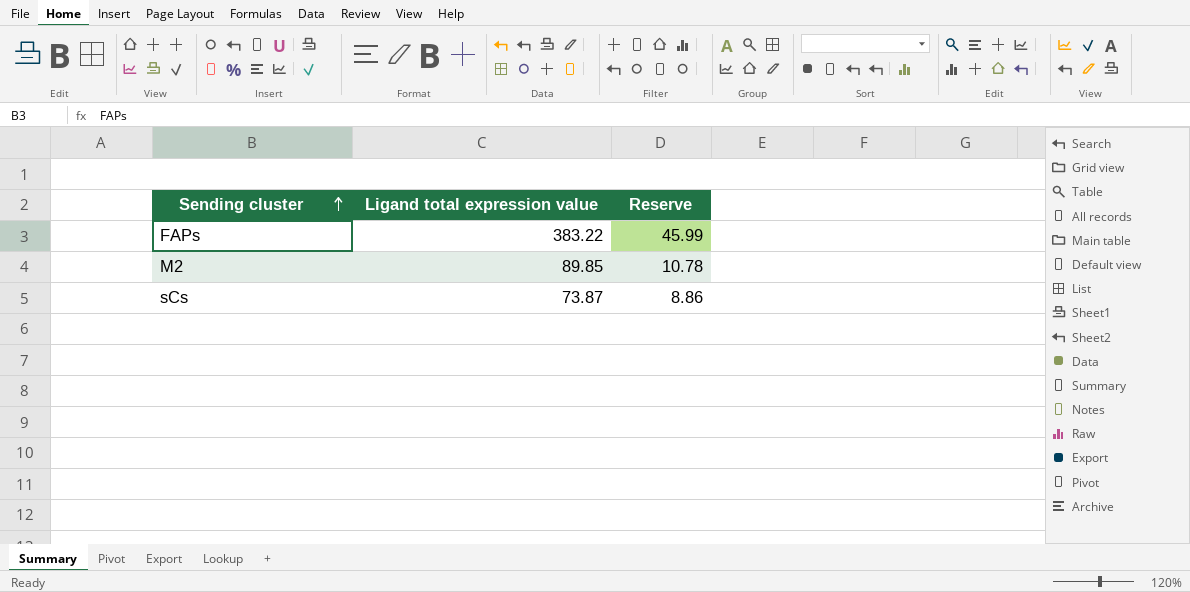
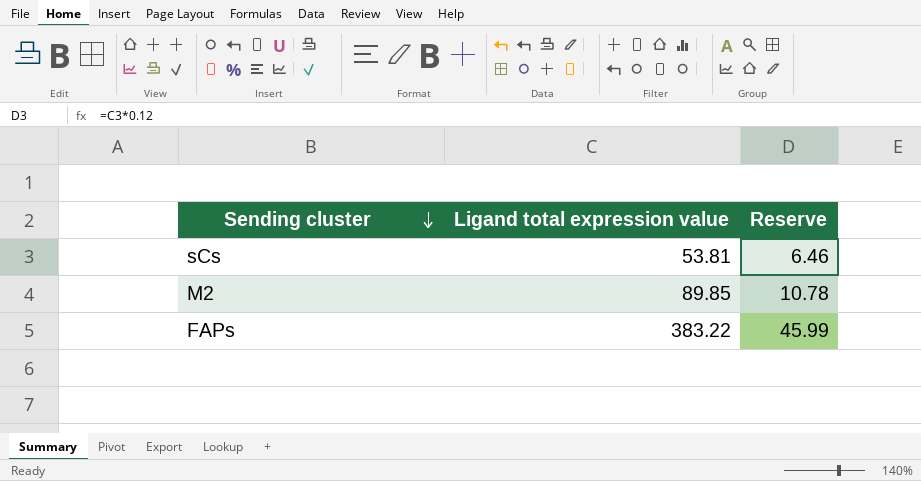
row order: Sending cluster ascending -> Sending cluster descending
sCs | Ligand total expression value: 73.87 -> 53.81
sCs | Reserve: 8.86 -> 6.46

